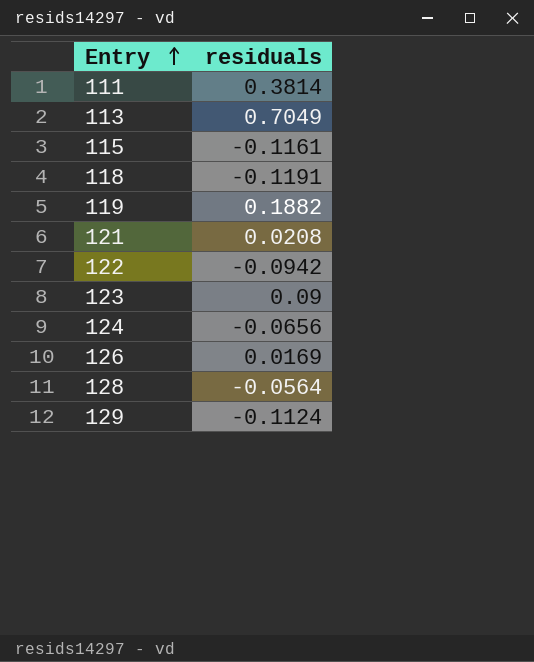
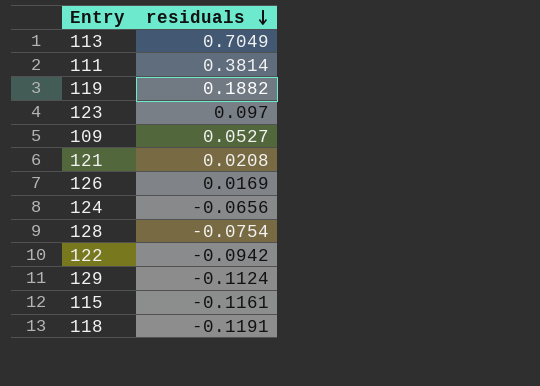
row order: Entry ascending -> residuals descending
123 | residuals: 0.09 -> 0.097
row 109: none -> 0.0527
128 | residuals: -0.0564 -> -0.0754

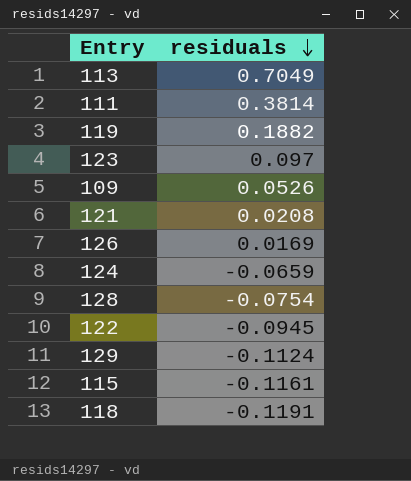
109 | residuals: 0.0527 -> 0.0526
124 | residuals: -0.0656 -> -0.0659
122 | residuals: -0.0942 -> -0.0945

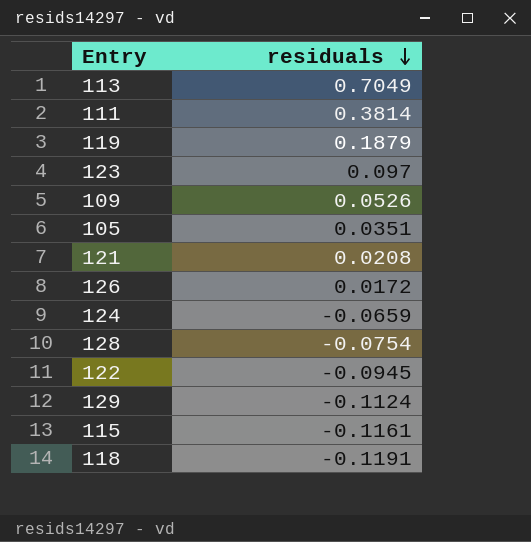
119 | residuals: 0.1882 -> 0.1879
row 105: none -> 0.0351
126 | residuals: 0.0169 -> 0.0172

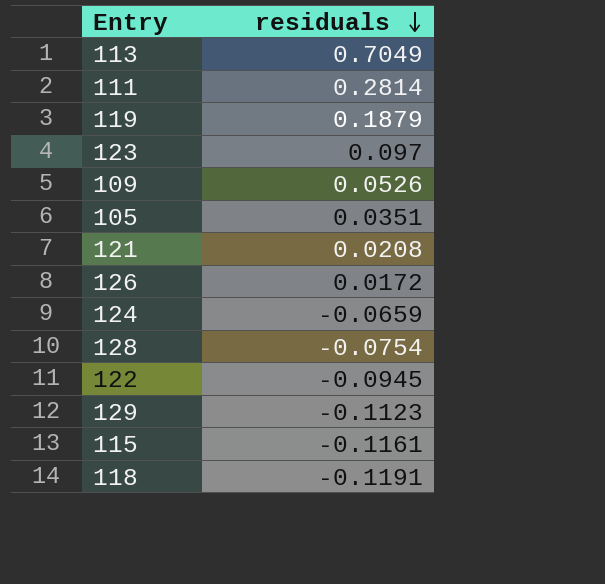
111 | residuals: 0.3814 -> 0.2814
129 | residuals: -0.1124 -> -0.1123

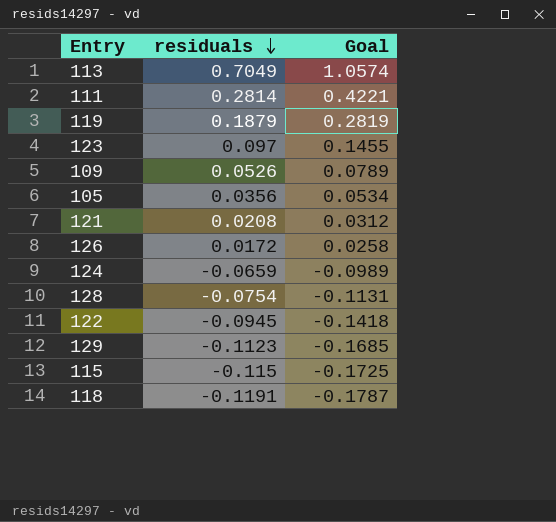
column Goal | formula: none -> [residuals] * 1.5
105 | residuals: 0.0351 -> 0.0356
115 | residuals: -0.1161 -> -0.115

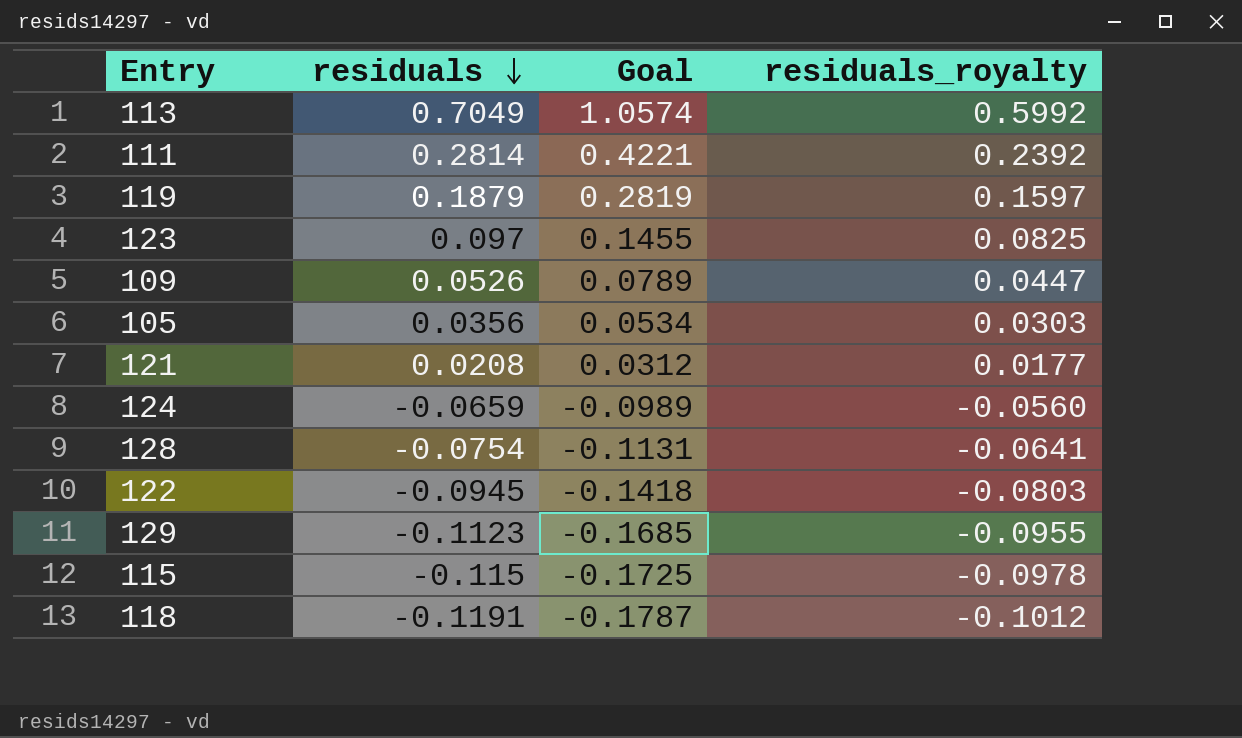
column residuals_royalty | formula: none -> [residuals] * 0.85
row 126: 0.0172 | 0.0258 -> none

